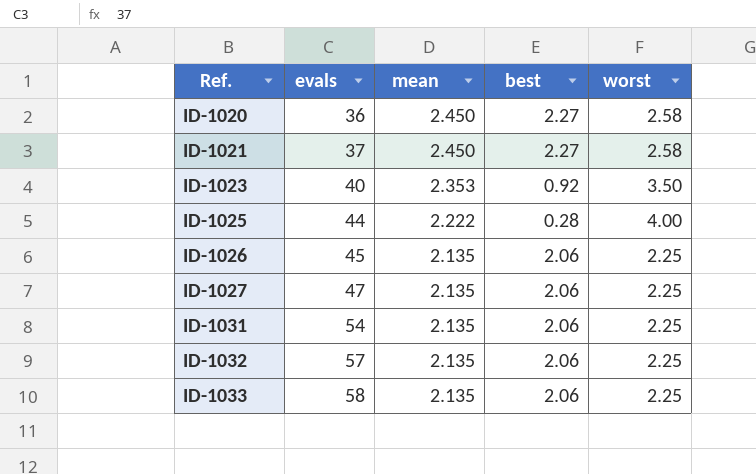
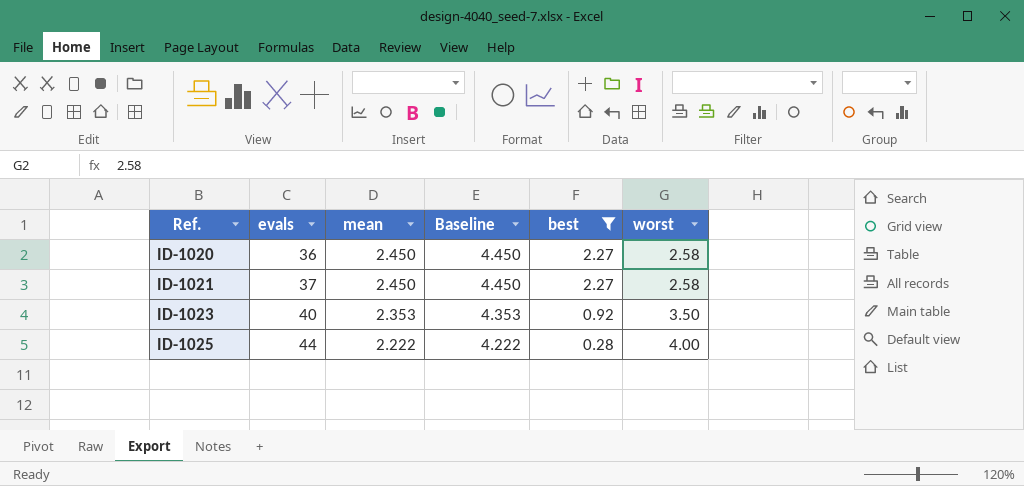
filter: none -> best != 2.06
column Baseline | formula: none -> [mean] + 2

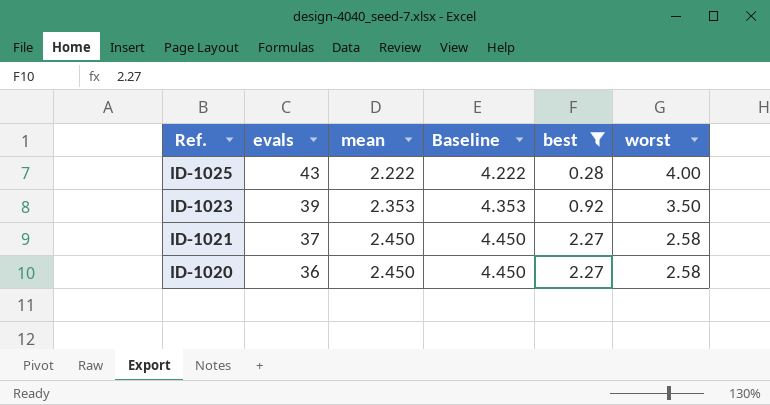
row order: Ref. ascending -> Ref. descending
ID-1025 | evals: 44 -> 43
ID-1023 | evals: 40 -> 39

